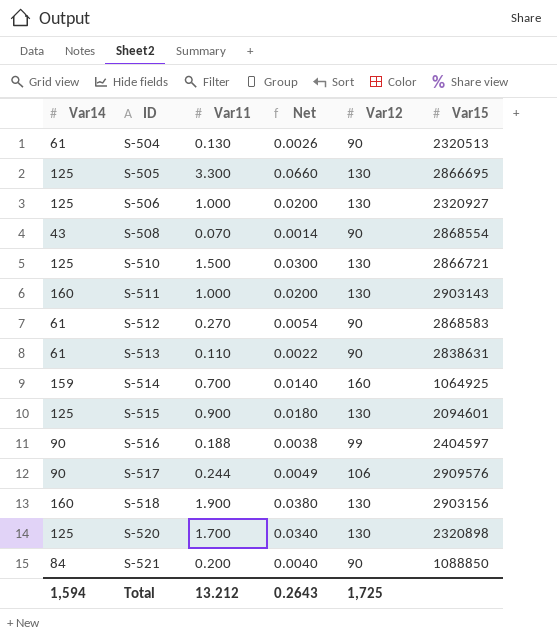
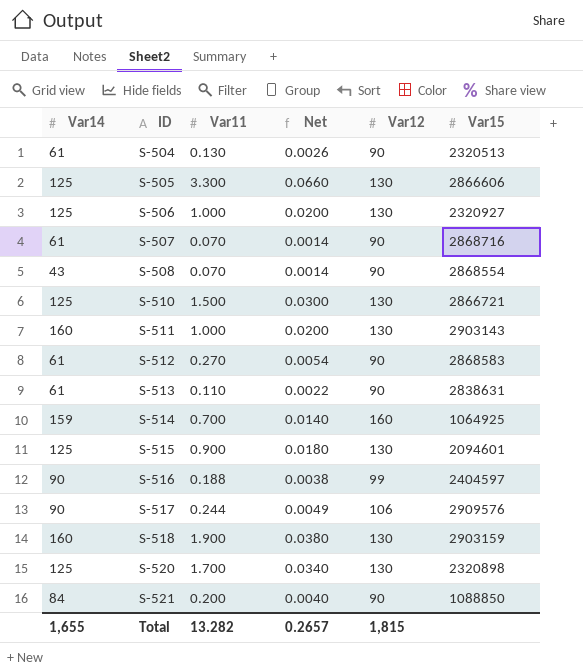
S-505 | Var15: 2866695 -> 2866606
row S-507: none -> 61 | 0.070 | 0.0014 | 90 | 2868716
S-518 | Var15: 2903156 -> 2903159
Total | Var14: 1,594 -> 1,655
Total | Var11: 13.212 -> 13.282
Total | Net: 0.2643 -> 0.2657
Total | Var12: 1,725 -> 1,815

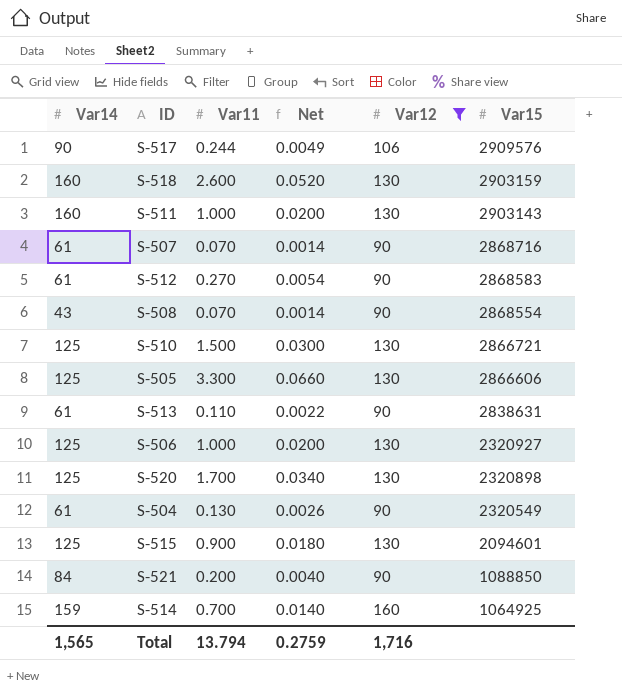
filter: none -> Var12 != 99
row order: ID ascending -> Var15 descending
S-518 | Var11: 1.900 -> 2.600
S-518 | Net: 0.0380 -> 0.0520
S-504 | Var15: 2320513 -> 2320549
Total | Var14: 1,655 -> 1,565
Total | Var11: 13.282 -> 13.794
Total | Net: 0.2657 -> 0.2759
Total | Var12: 1,815 -> 1,716

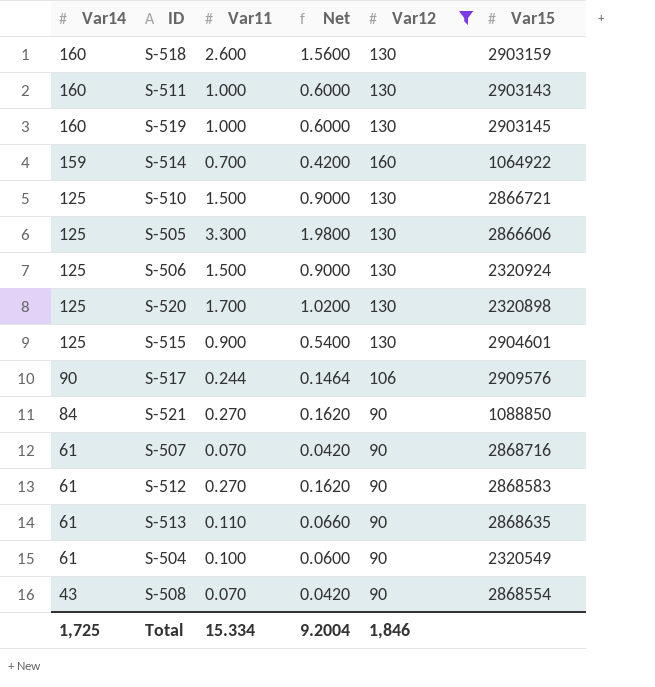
row order: Var15 descending -> Var14 descending
column Net | formula: [Var11] * 0.02 -> [Var11] * 0.6
row S-519: none -> 160 | 1.000 | 0.6000 | 130 | 2903145
S-514 | Var15: 1064925 -> 1064922
S-506 | Var11: 1.000 -> 1.500
S-506 | Var15: 2320927 -> 2320924
S-515 | Var15: 2094601 -> 2904601
S-521 | Var11: 0.200 -> 0.270
S-513 | Var15: 2838631 -> 2868635
S-504 | Var11: 0.130 -> 0.100
Total | Var14: 1,565 -> 1,725
Total | Var11: 13.794 -> 15.334
Total | Net: 0.2759 -> 9.2004
Total | Var12: 1,716 -> 1,846

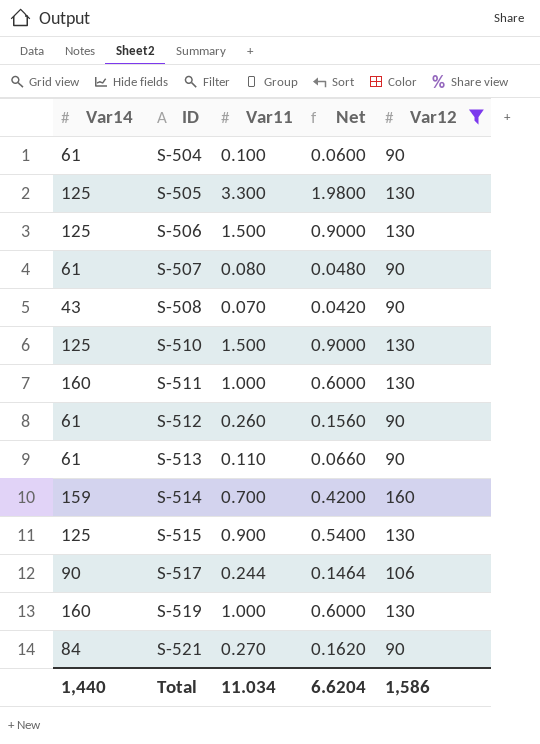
row order: Var14 descending -> ID ascending
column Var15 | position: 6 -> none
row S-518: 160 | 2.600 | 1.5600 | 130 | 2903159 -> none
row S-520: 125 | 1.700 | 1.0200 | 130 | 2320898 -> none
S-507 | Var11: 0.070 -> 0.080
S-507 | Net: 0.0420 -> 0.0480
S-512 | Var11: 0.270 -> 0.260
S-512 | Net: 0.1620 -> 0.1560
Total | Var14: 1,725 -> 1,440
Total | Var11: 15.334 -> 11.034
Total | Net: 9.2004 -> 6.6204
Total | Var12: 1,846 -> 1,586

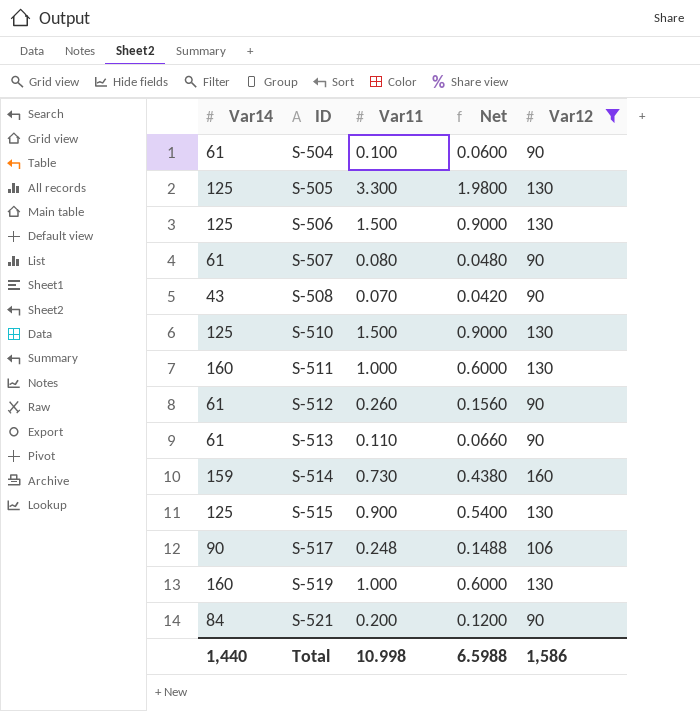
S-514 | Var11: 0.700 -> 0.730
S-514 | Net: 0.4200 -> 0.4380
S-517 | Var11: 0.244 -> 0.248
S-517 | Net: 0.1464 -> 0.1488
S-521 | Var11: 0.270 -> 0.200
S-521 | Net: 0.1620 -> 0.1200
Total | Var11: 11.034 -> 10.998
Total | Net: 6.6204 -> 6.5988

